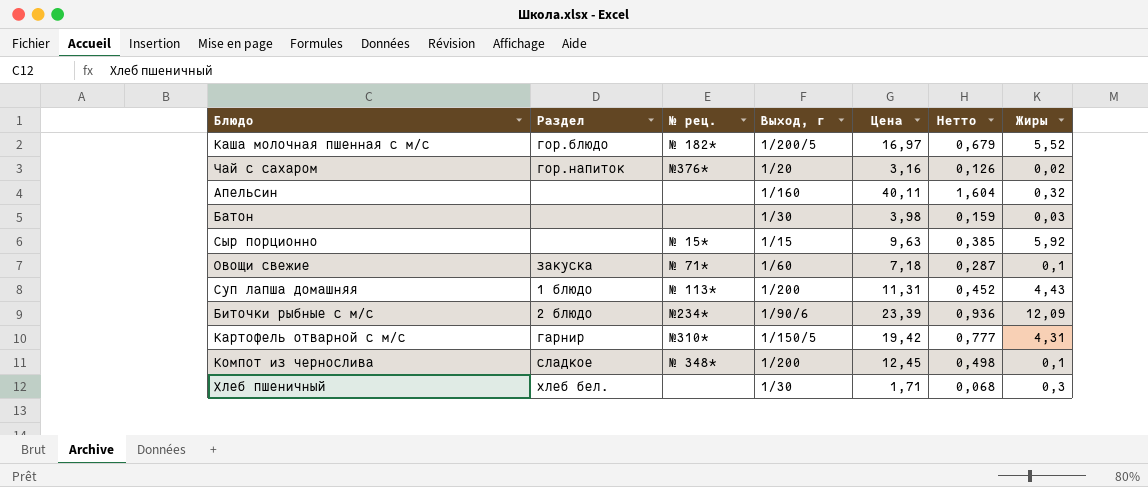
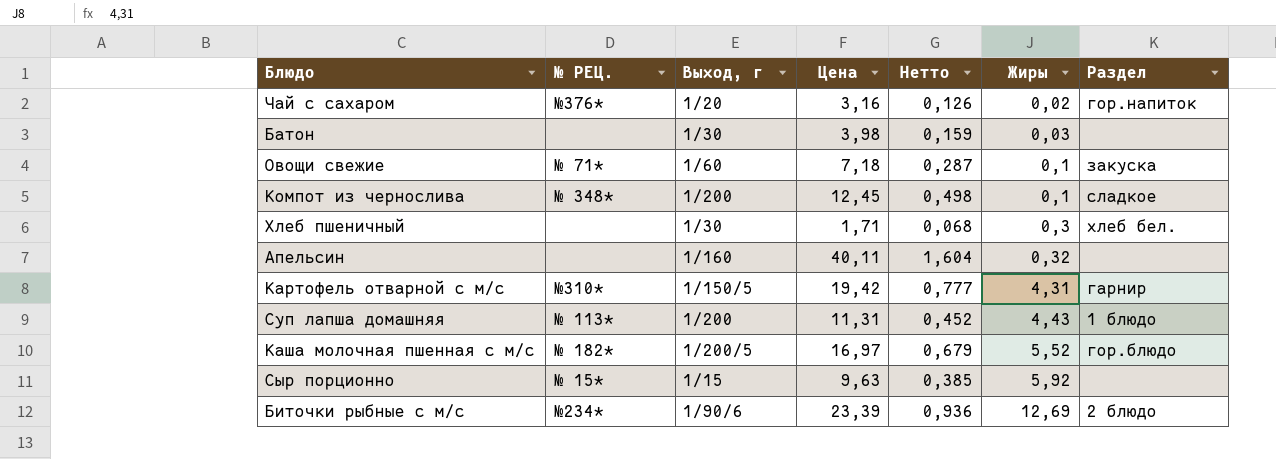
row order: none -> Жиры ascending
column name: № рец. -> № РЕЦ.
column Раздел | position: 2 -> 7
Биточки рыбные с м/с | Жиры: 12,09 -> 12,69

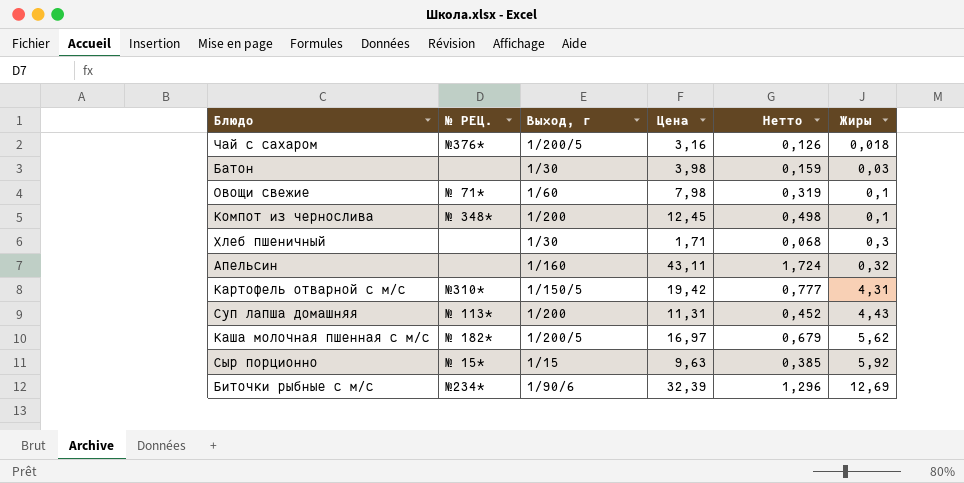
column Раздел | position: 7 -> none
Чай с сахаром | Выход, г: 1/20 -> 1/200/5
Чай с сахаром | Жиры: 0,02 -> 0,018
Овощи свежие | Цена: 7,18 -> 7,98
Овощи свежие | Нетто: 0,287 -> 0,319
Апельсин | Цена: 40,11 -> 43,11
Апельсин | Нетто: 1,604 -> 1,724
Каша молочная пшенная с м/с | Жиры: 5,52 -> 5,62
Биточки рыбные с м/с | Цена: 23,39 -> 32,39
Биточки рыбные с м/с | Нетто: 0,936 -> 1,296

